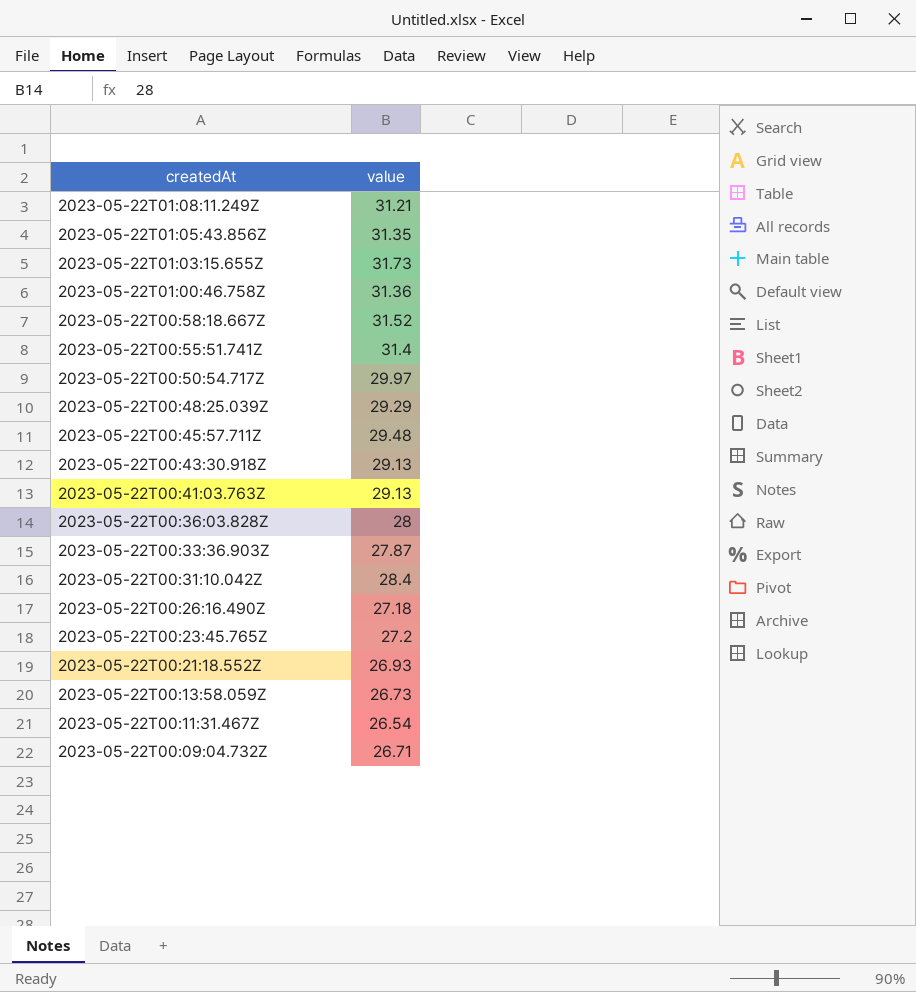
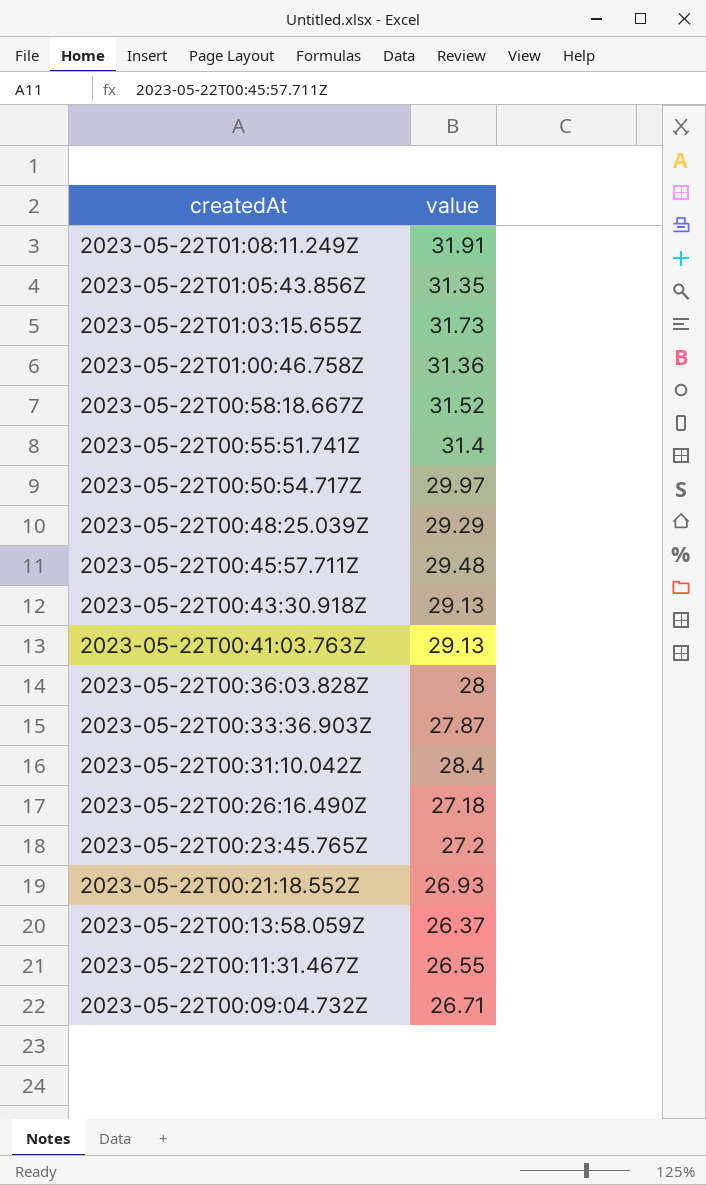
2023-05-22T01:08:11.249Z | value: 31.21 -> 31.91
2023-05-22T00:13:58.059Z | value: 26.73 -> 26.37
2023-05-22T00:11:31.467Z | value: 26.54 -> 26.55

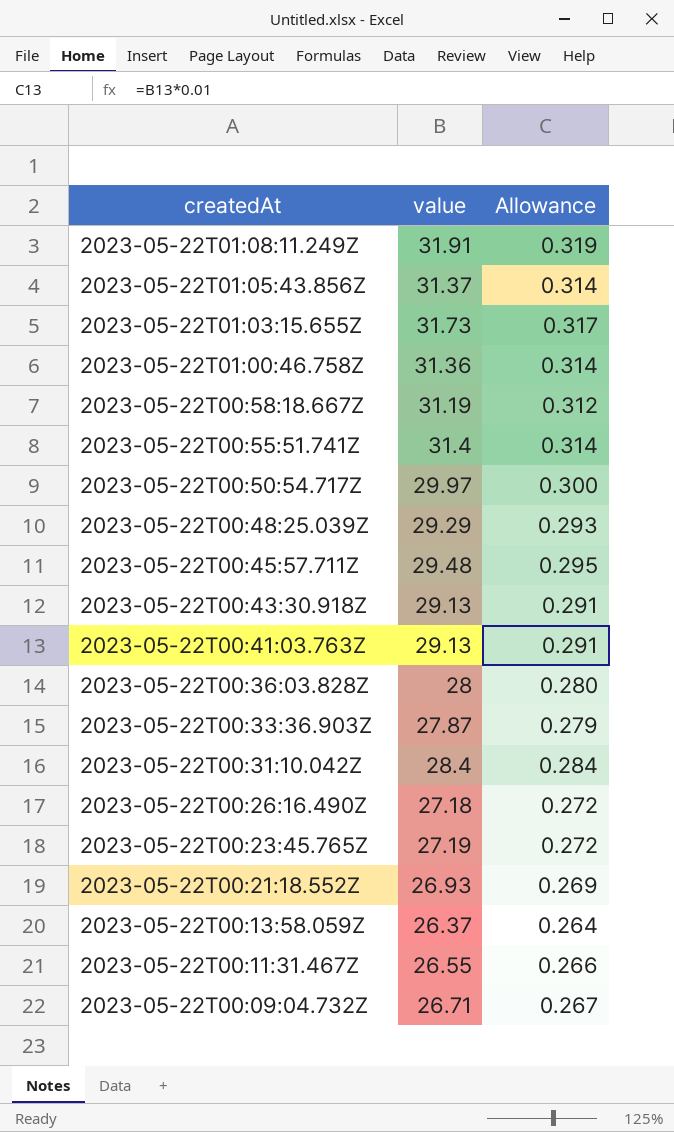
column Allowance | formula: none -> [value] * 0.01
2023-05-22T01:05:43.856Z | value: 31.35 -> 31.37
2023-05-22T00:58:18.667Z | value: 31.52 -> 31.19
2023-05-22T00:23:45.765Z | value: 27.2 -> 27.19

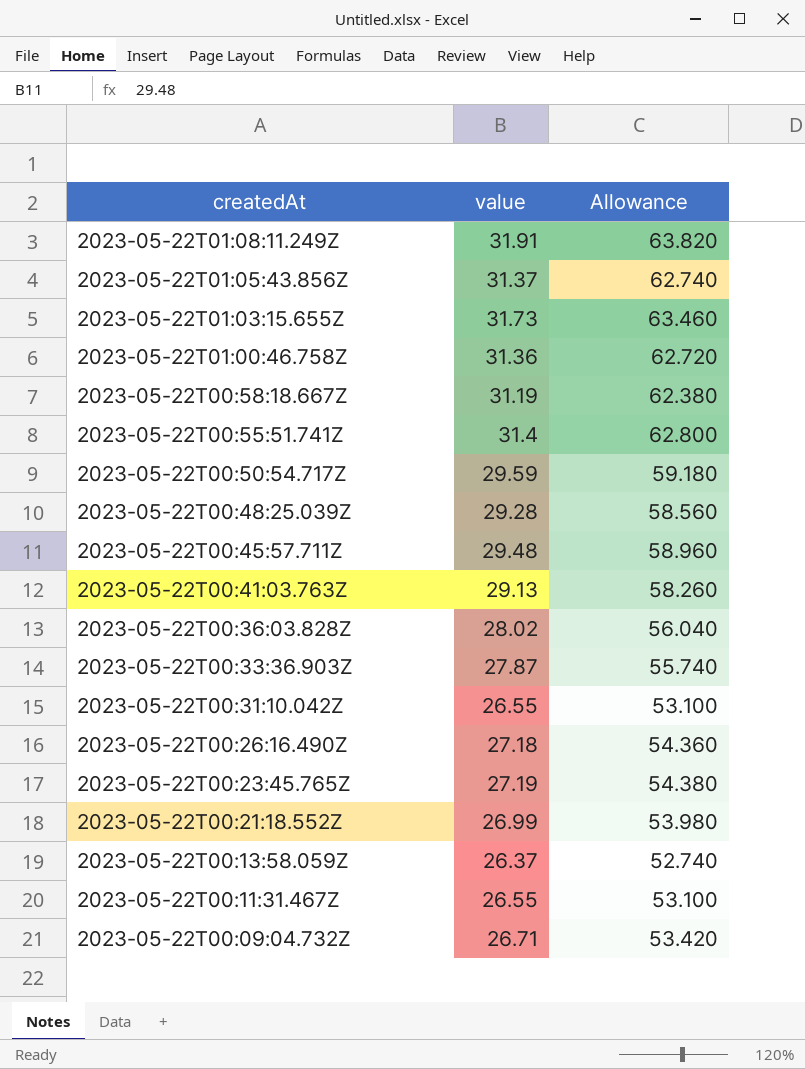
column Allowance | formula: [value] * 0.01 -> [value] * 2
row 2023-05-22T00:43:30.918Z: 29.13 | 0.291 -> none
2023-05-22T00:50:54.717Z | value: 29.97 -> 29.59
2023-05-22T00:48:25.039Z | value: 29.29 -> 29.28
2023-05-22T00:36:03.828Z | value: 28 -> 28.02
2023-05-22T00:31:10.042Z | value: 28.4 -> 26.55
2023-05-22T00:21:18.552Z | value: 26.93 -> 26.99

